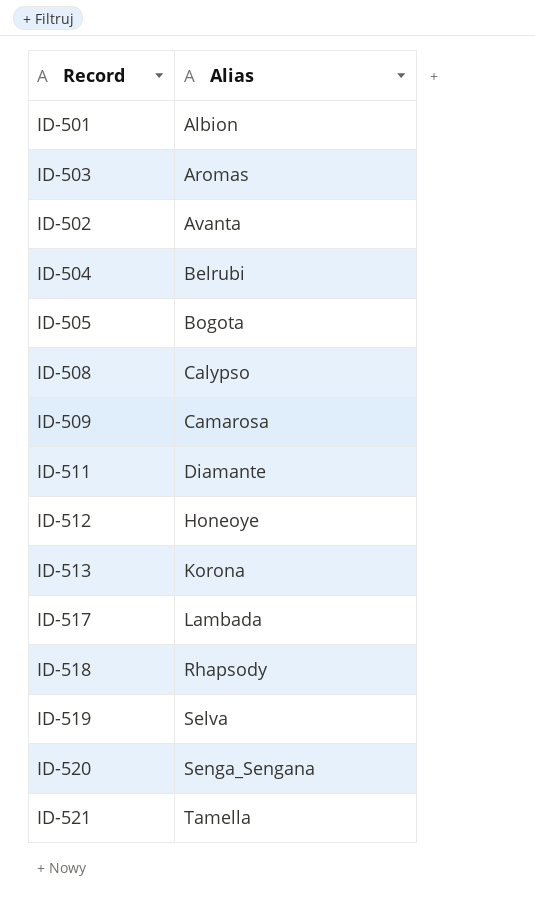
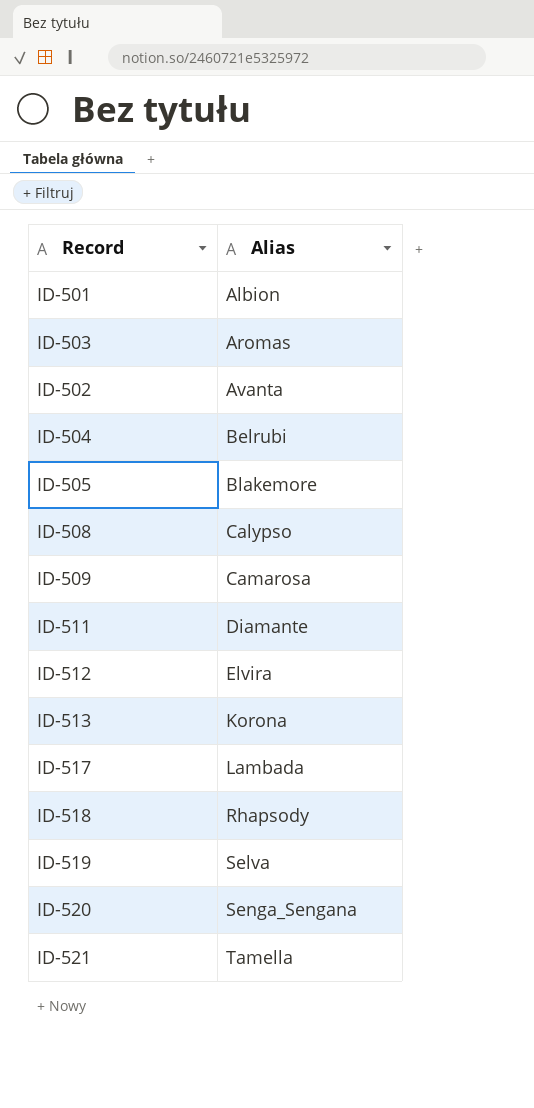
ID-505 | Alias: Bogota -> Blakemore
ID-512 | Alias: Honeoye -> Elvira

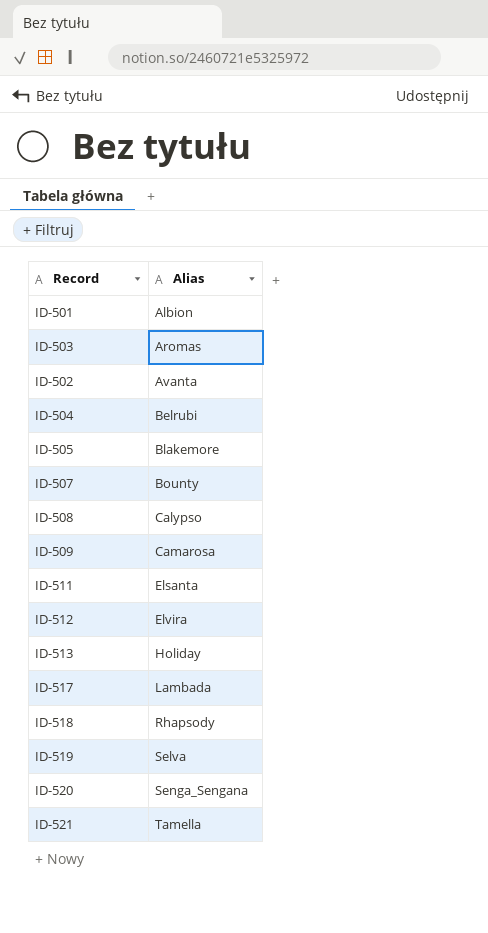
row ID-507: none -> Bounty
ID-511 | Alias: Diamante -> Elsanta
ID-513 | Alias: Korona -> Holiday

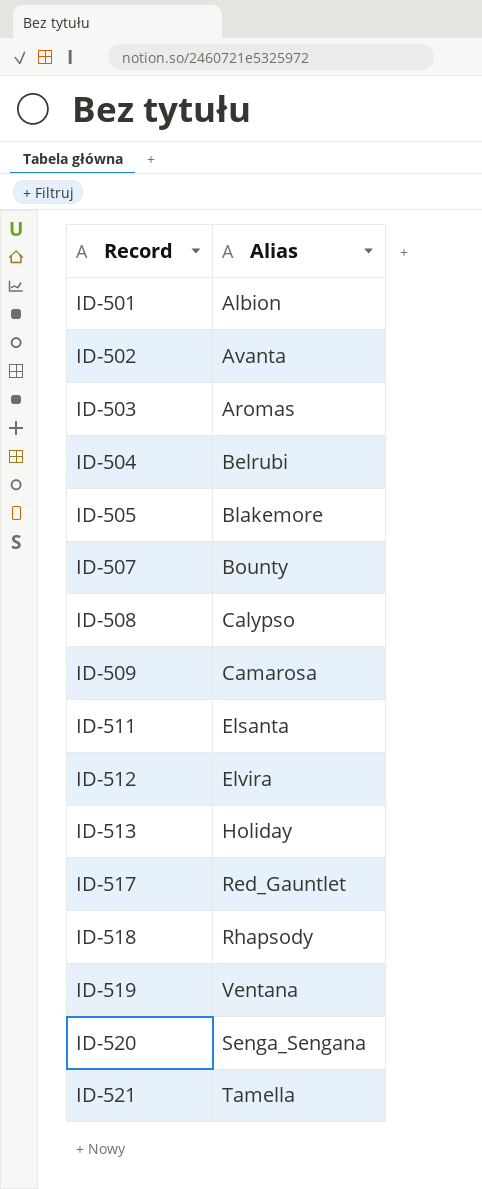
row order: Alias ascending -> Record ascending
ID-517 | Alias: Lambada -> Red_Gauntlet
ID-519 | Alias: Selva -> Ventana

